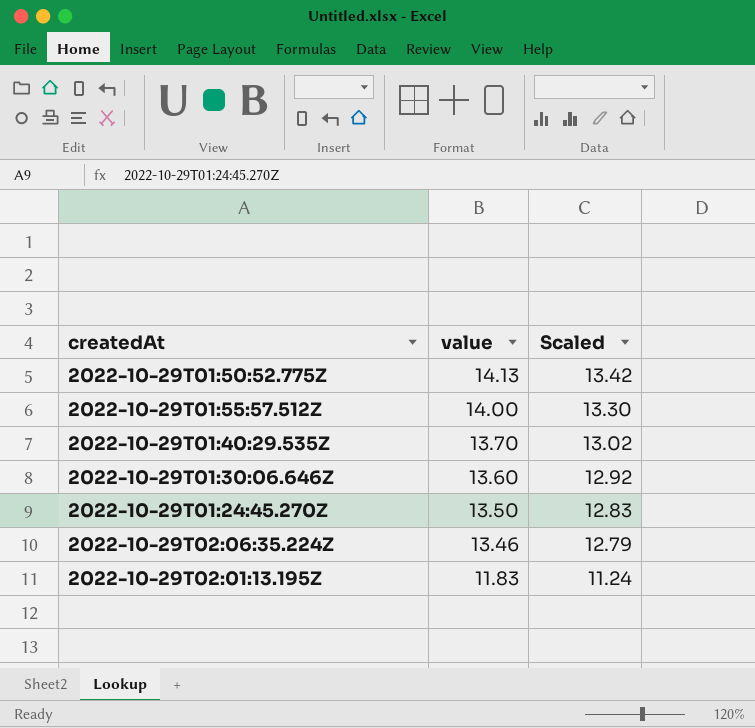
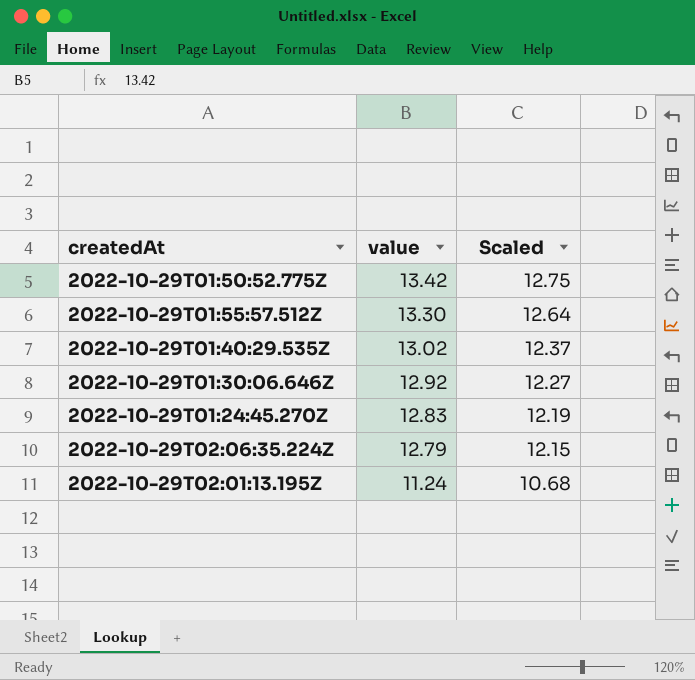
2022-10-29T01:50:52.775Z | value: 14.13 -> 13.42
2022-10-29T01:50:52.775Z | Scaled: 13.42 -> 12.75
2022-10-29T01:55:57.512Z | value: 14.00 -> 13.30
2022-10-29T01:55:57.512Z | Scaled: 13.30 -> 12.64
2022-10-29T01:40:29.535Z | value: 13.70 -> 13.02
2022-10-29T01:40:29.535Z | Scaled: 13.02 -> 12.37
2022-10-29T01:30:06.646Z | value: 13.60 -> 12.92
2022-10-29T01:30:06.646Z | Scaled: 12.92 -> 12.27
2022-10-29T01:24:45.270Z | value: 13.50 -> 12.83
2022-10-29T01:24:45.270Z | Scaled: 12.83 -> 12.19
2022-10-29T02:06:35.224Z | value: 13.46 -> 12.79
2022-10-29T02:06:35.224Z | Scaled: 12.79 -> 12.15
2022-10-29T02:01:13.195Z | value: 11.83 -> 11.24
2022-10-29T02:01:13.195Z | Scaled: 11.24 -> 10.68

